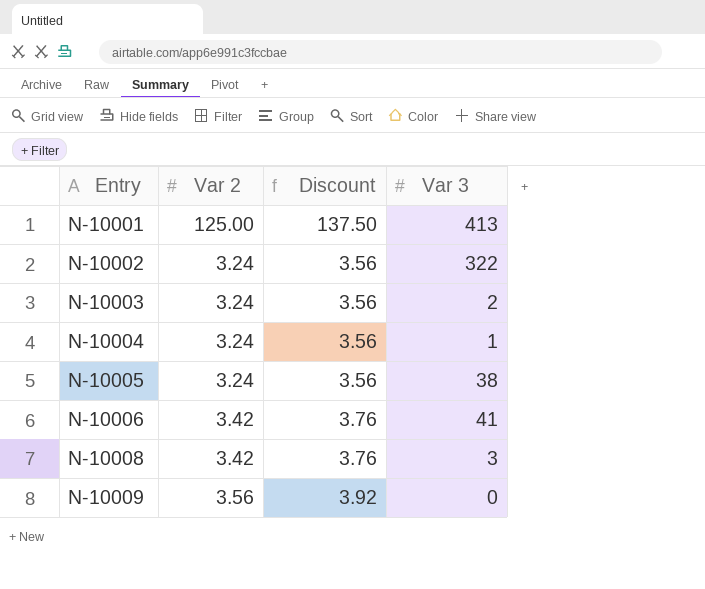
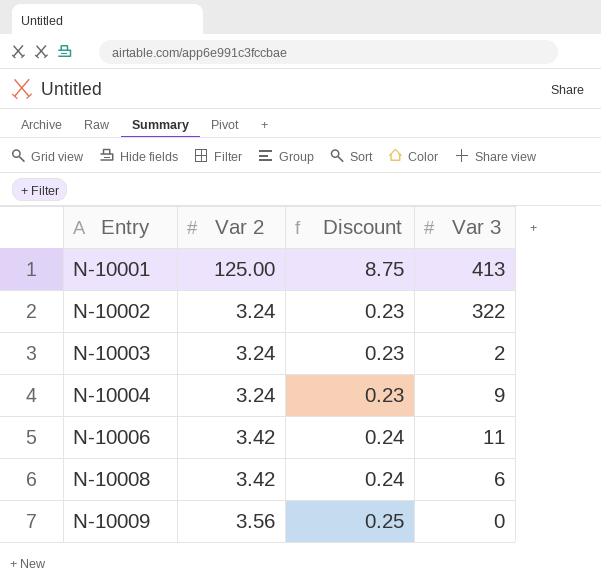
column Discount | formula: [Var 2] * 1.1 -> [Var 2] * 0.07
row N-10005: 3.24 | 3.56 | 38 -> none
N-10004 | Var 3: 1 -> 9
N-10006 | Var 3: 41 -> 11
N-10008 | Var 3: 3 -> 6

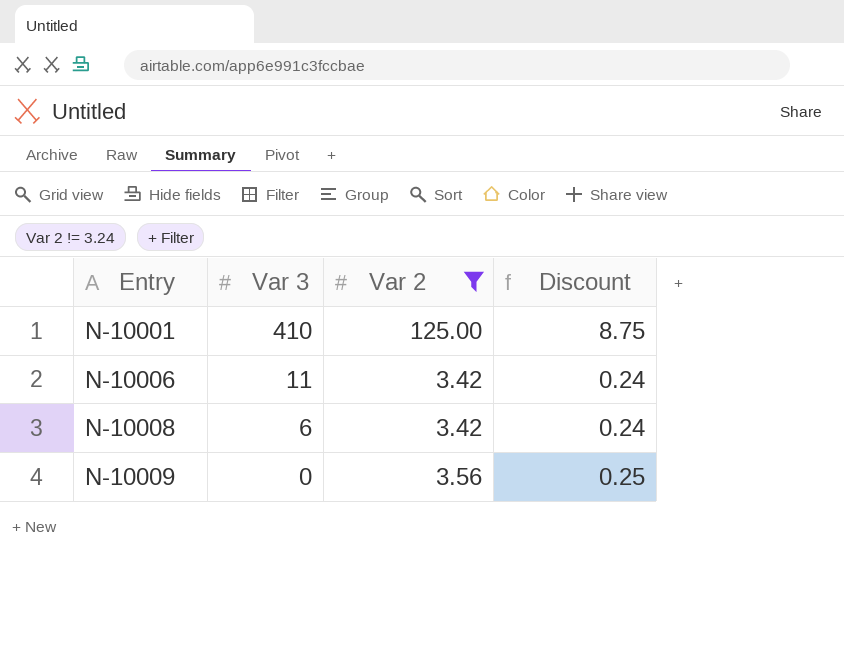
filter: none -> Var 2 != 3.24
column Var 3 | position: 4 -> 2
N-10001 | Var 3: 413 -> 410

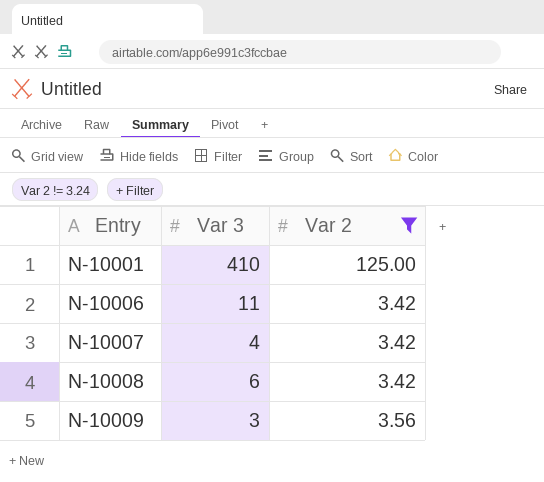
column Discount | formula: [Var 2] * 0.07 -> none
row N-10007: none -> 4 | 3.42
N-10009 | Var 3: 0 -> 3

